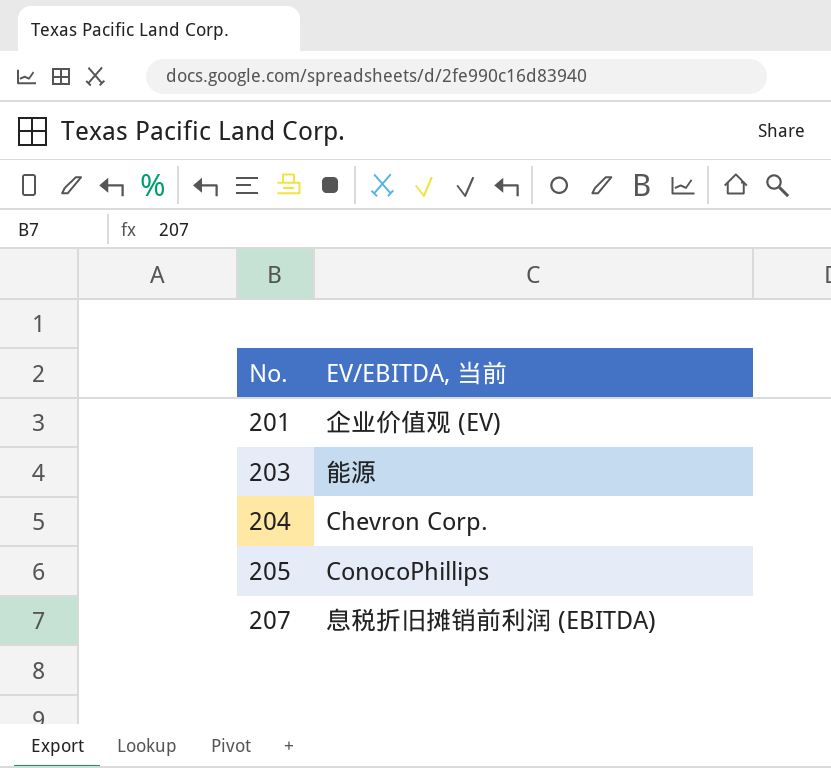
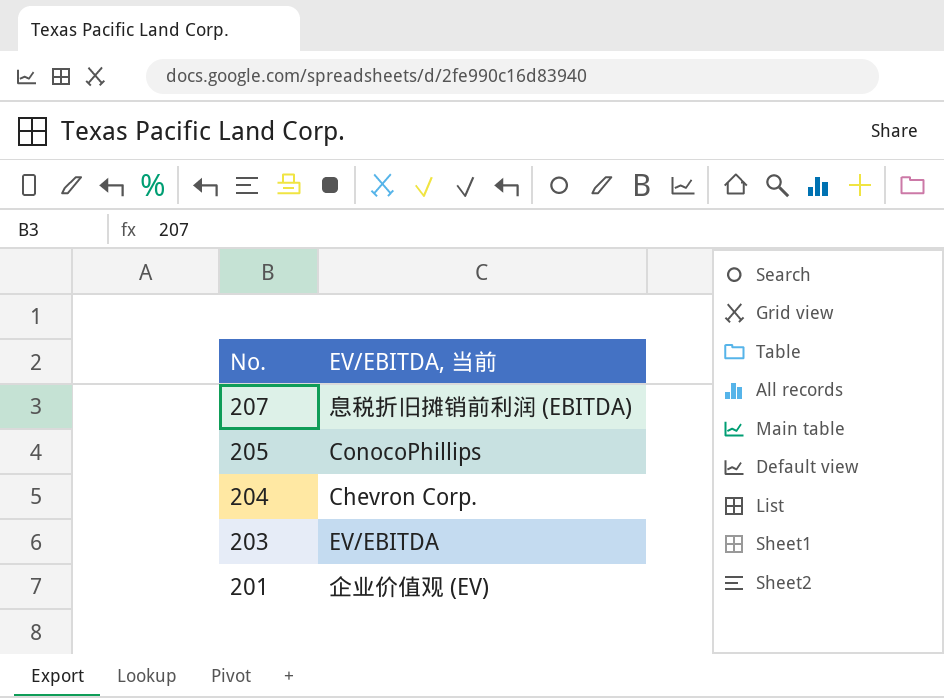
row order: No. ascending -> No. descending
203 | EV/EBITDA, 当前: 能源 -> EV/EBITDA

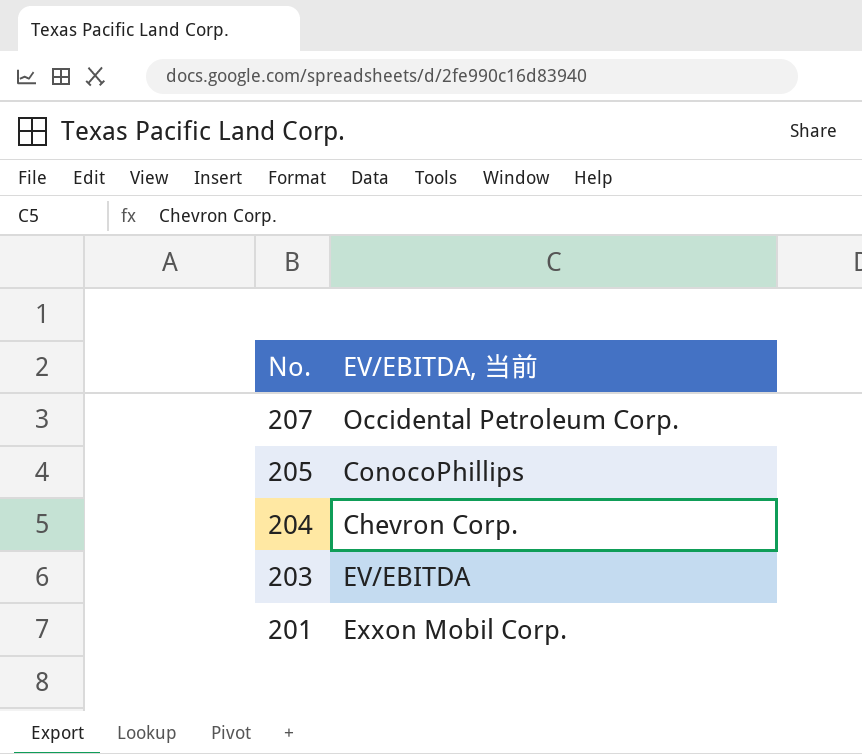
207 | EV/EBITDA, 当前: 息税折旧摊销前利润 (EBITDA) -> Occidental Petroleum Corp.
201 | EV/EBITDA, 当前: 企业价值观 (EV) -> Exxon Mobil Corp.

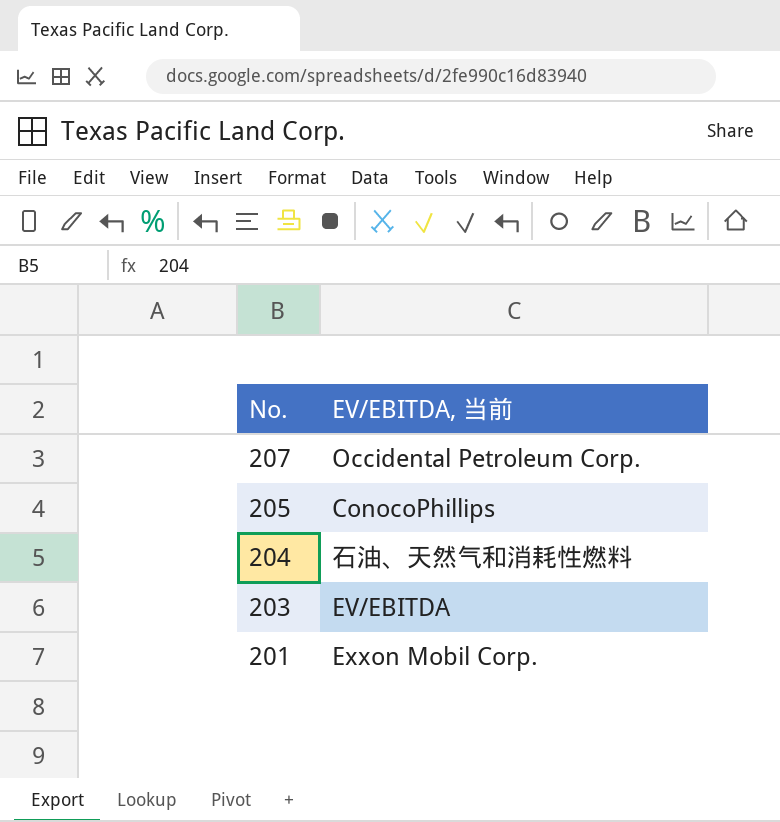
204 | EV/EBITDA, 当前: Chevron Corp. -> 石油、天然气和消耗性燃料

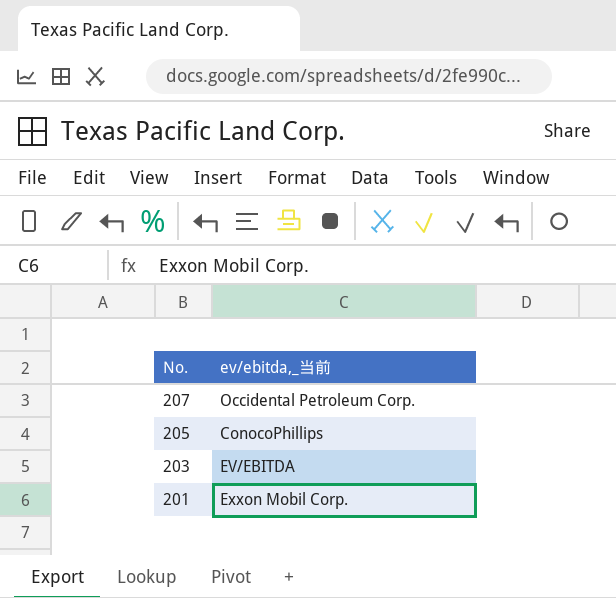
column name: EV/EBITDA, 当前 -> ev/ebitda,_当前
row 204: 石油、天然气和消耗性燃料 -> none

